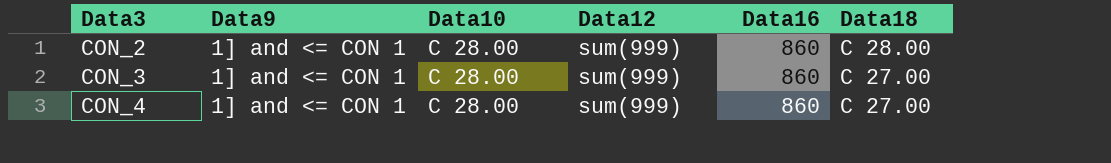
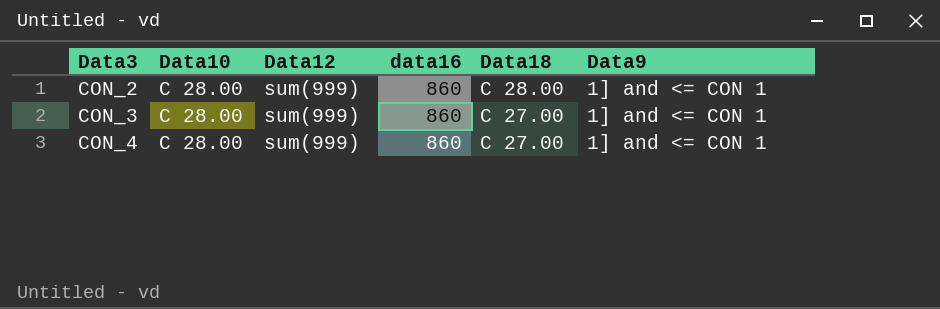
column name: Data16 -> data16
column Data9 | position: 2 -> 6

